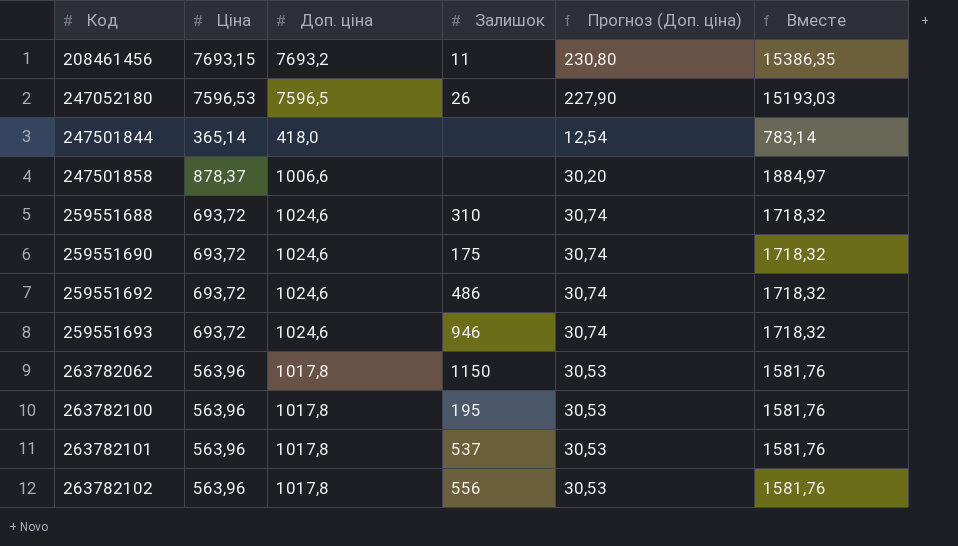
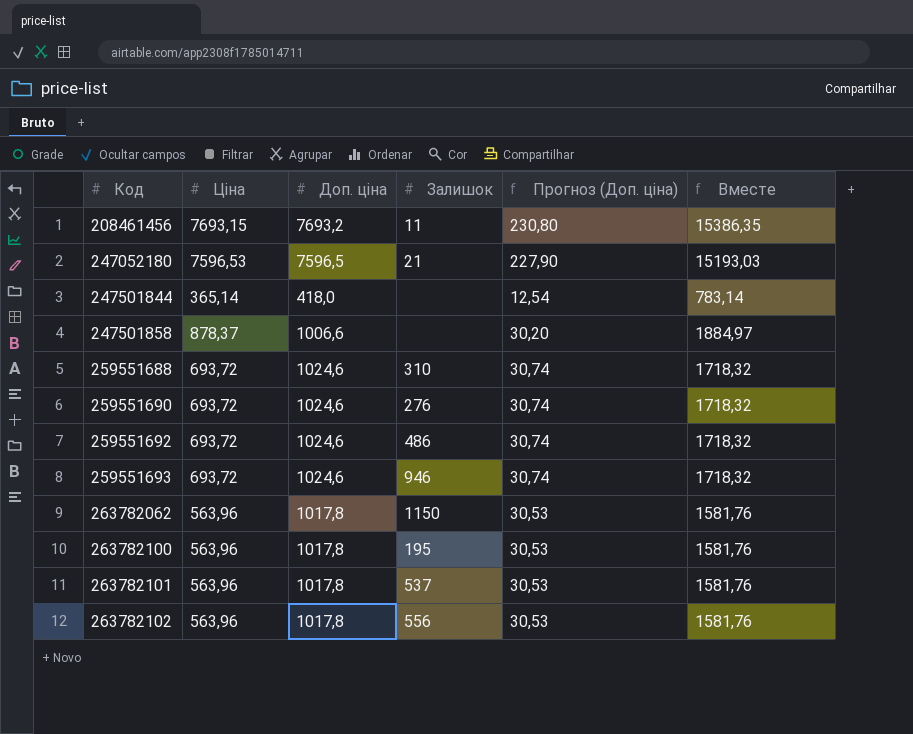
247052180 | Залишок: 26 -> 21
259551690 | Залишок: 175 -> 276

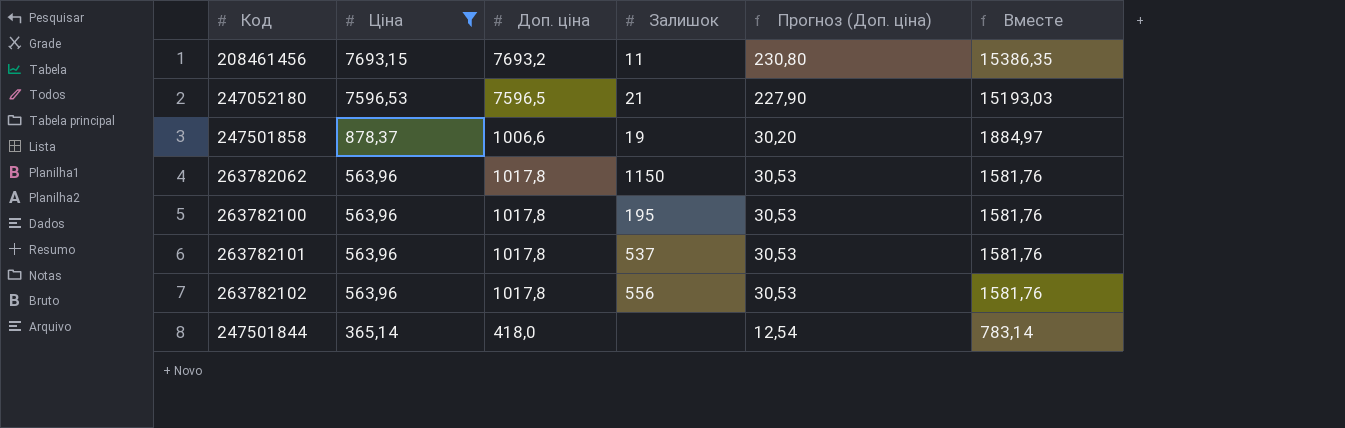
filter: none -> Ціна != 693,72
row order: Код ascending -> Ціна descending
247501858 | Залишок: none -> 19

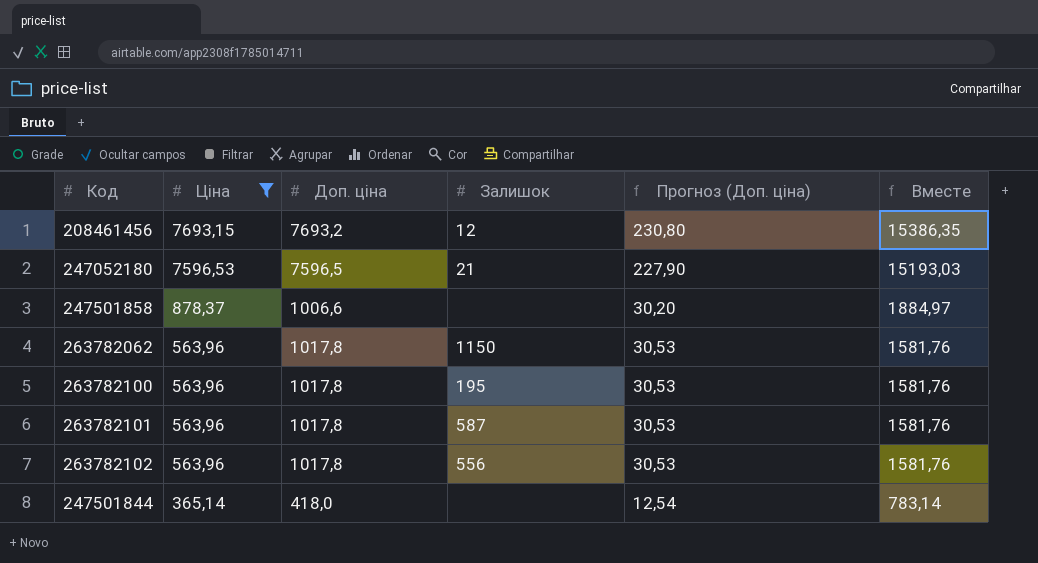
208461456 | Залишок: 11 -> 12
247501858 | Залишок: 19 -> none
263782101 | Залишок: 537 -> 587

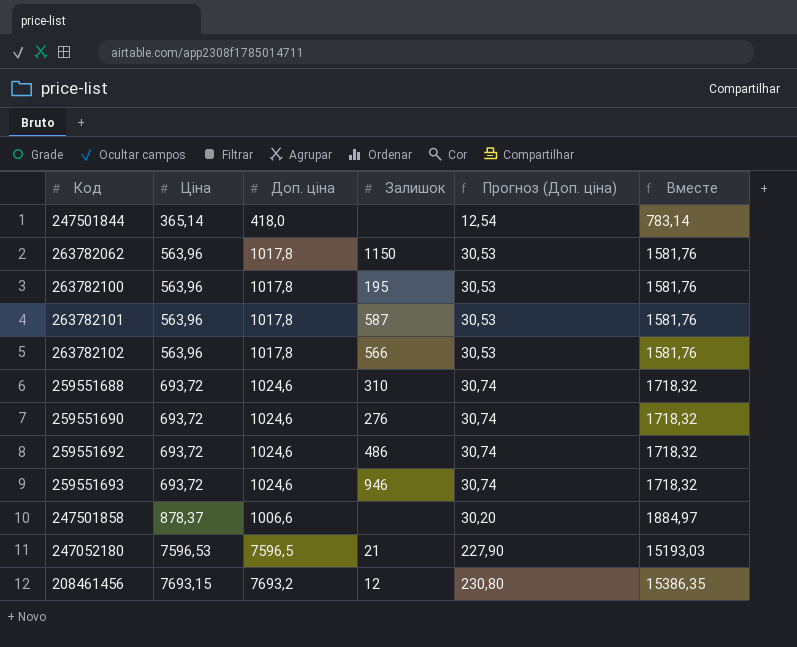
filter: Ціна != 693,72 -> none
row order: Ціна descending -> Ціна ascending
263782102 | Залишок: 556 -> 566

